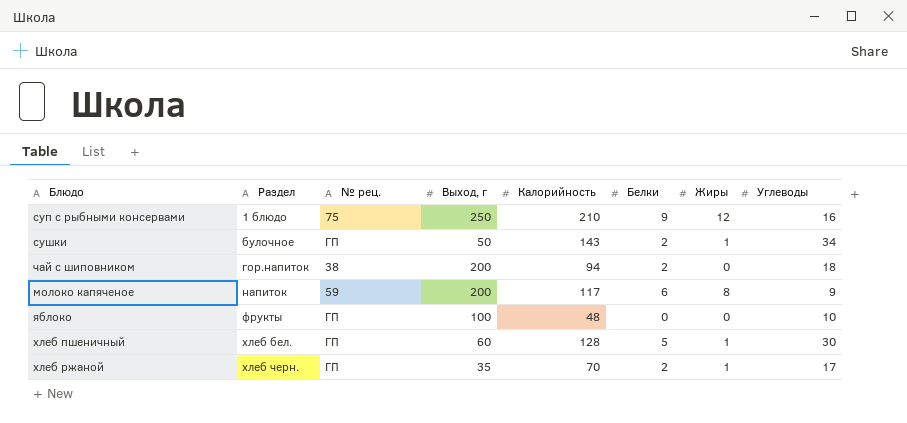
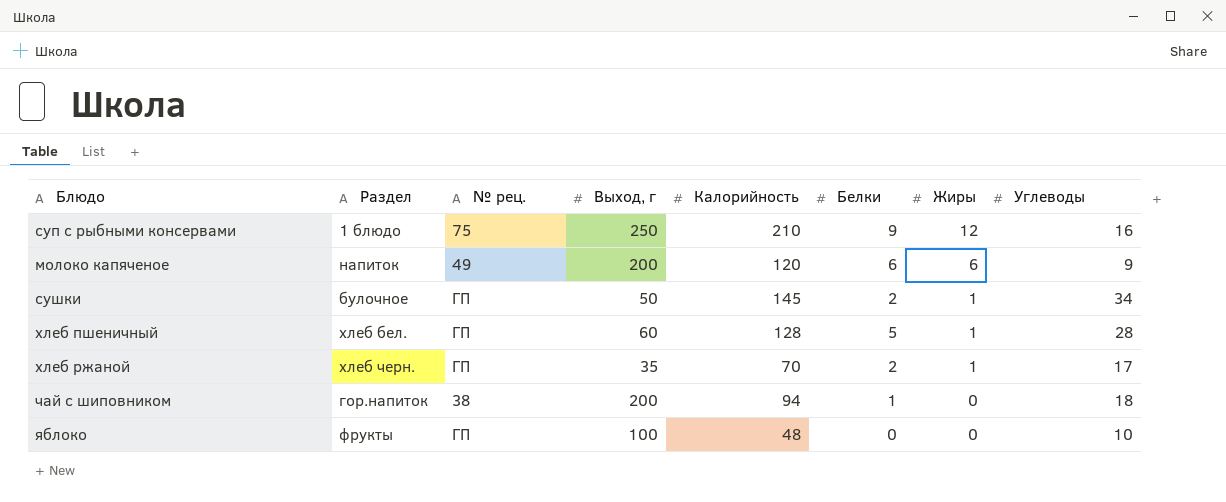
row order: Раздел ascending -> Жиры descending
молоко капяченое | № рец.: 59 -> 49
молоко капяченое | Калорийность: 117 -> 120
молоко капяченое | Жиры: 8 -> 6
сушки | Калорийность: 143 -> 145
хлеб пшеничный | Углеводы: 30 -> 28
чай с шиповником | Белки: 2 -> 1

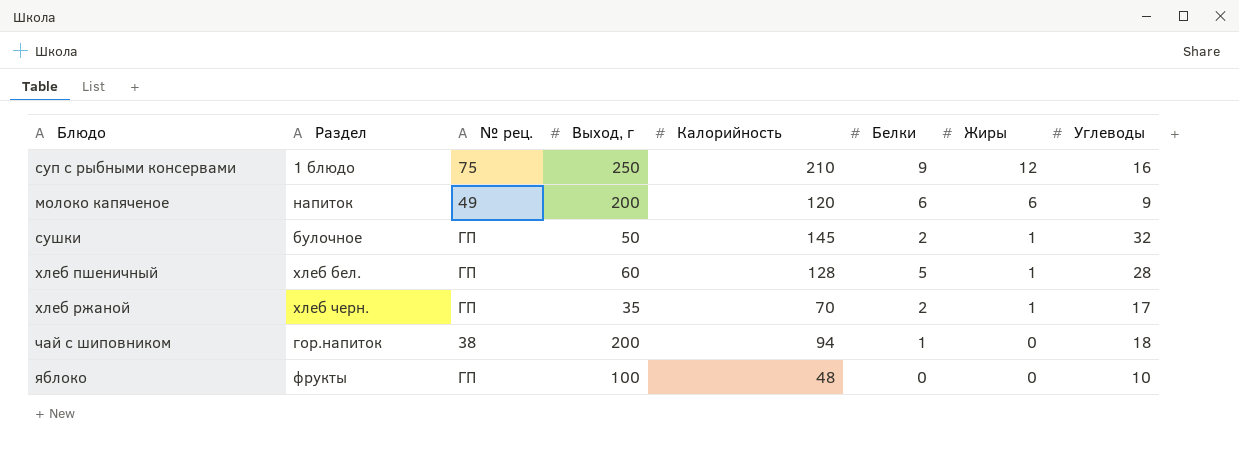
сушки | Углеводы: 34 -> 32

